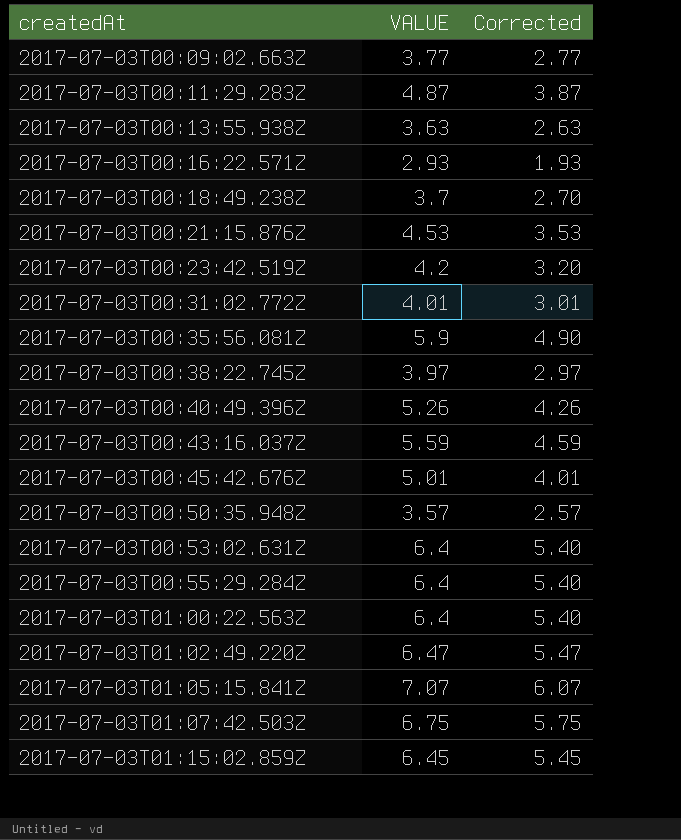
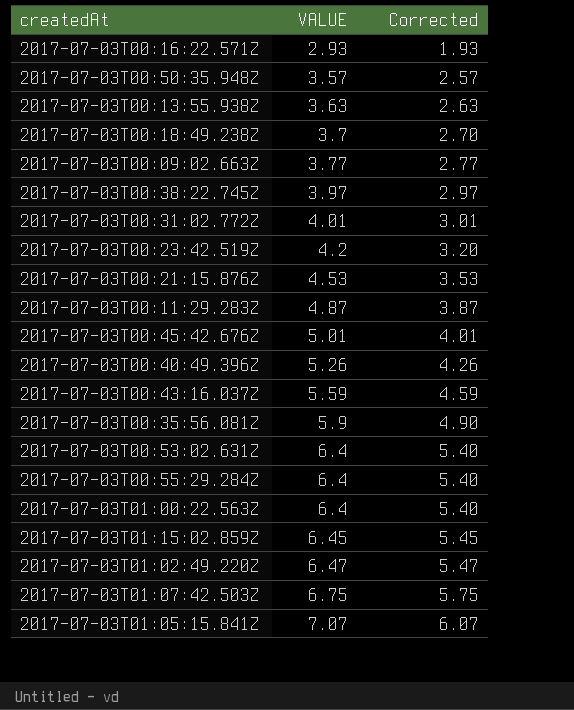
row order: createdAt ascending -> VALUE ascending

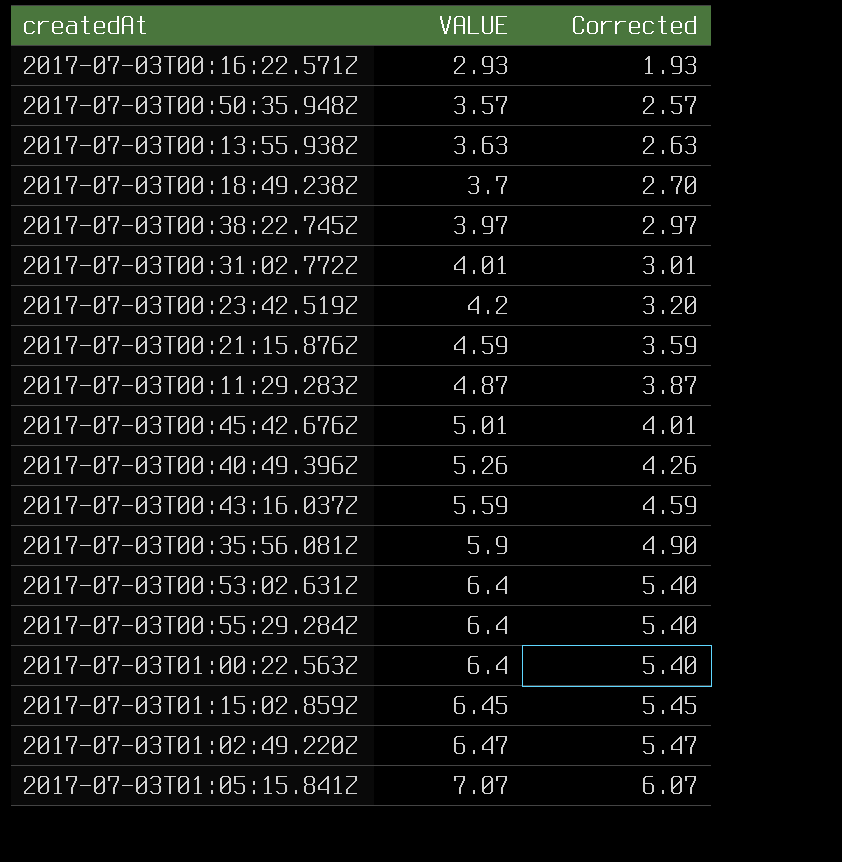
row 2017-07-03T00:09:02.663Z: 3.77 | 2.77 -> none
row 2017-07-03T01:07:42.503Z: 6.75 | 5.75 -> none
2017-07-03T00:21:15.876Z | VALUE: 4.53 -> 4.59
2017-07-03T00:21:15.876Z | Corrected: 3.53 -> 3.59

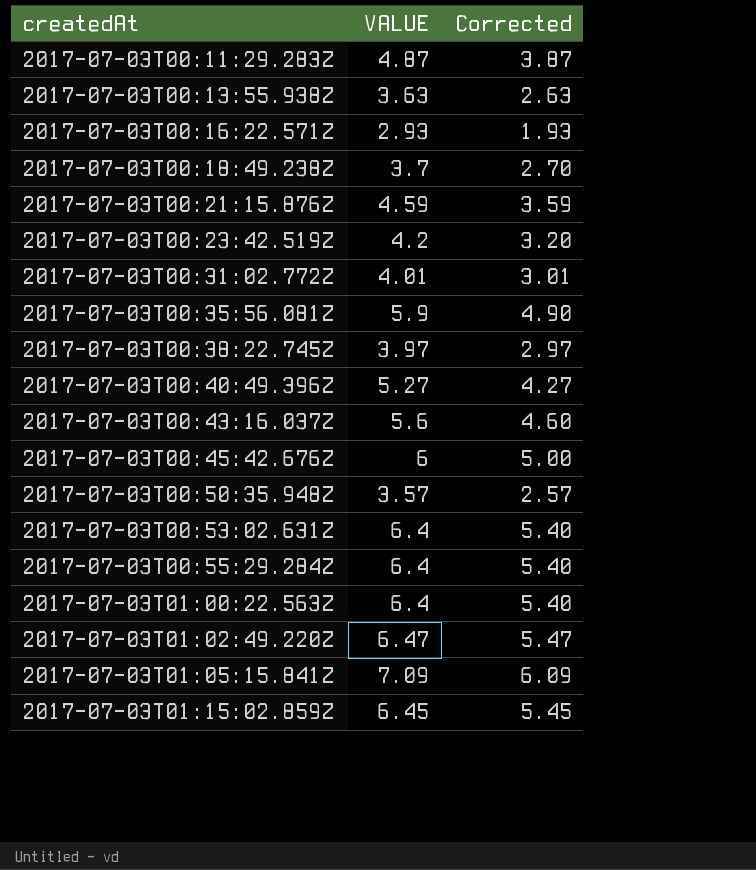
row order: VALUE ascending -> createdAt ascending
2017-07-03T00:40:49.396Z | VALUE: 5.26 -> 5.27
2017-07-03T00:40:49.396Z | Corrected: 4.26 -> 4.27
2017-07-03T00:43:16.037Z | VALUE: 5.59 -> 5.6
2017-07-03T00:43:16.037Z | Corrected: 4.59 -> 4.60
2017-07-03T00:45:42.676Z | VALUE: 5.01 -> 6
2017-07-03T00:45:42.676Z | Corrected: 4.01 -> 5.00
2017-07-03T01:05:15.841Z | VALUE: 7.07 -> 7.09
2017-07-03T01:05:15.841Z | Corrected: 6.07 -> 6.09

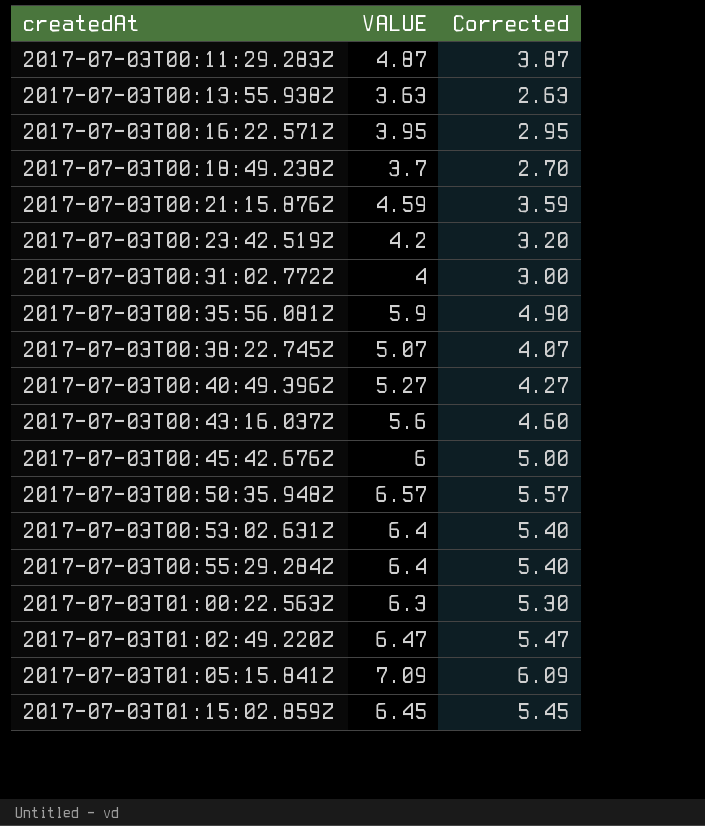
2017-07-03T00:16:22.571Z | VALUE: 2.93 -> 3.95
2017-07-03T00:16:22.571Z | Corrected: 1.93 -> 2.95
2017-07-03T00:31:02.772Z | VALUE: 4.01 -> 4
2017-07-03T00:31:02.772Z | Corrected: 3.01 -> 3.00
2017-07-03T00:38:22.745Z | VALUE: 3.97 -> 5.07
2017-07-03T00:38:22.745Z | Corrected: 2.97 -> 4.07
2017-07-03T00:50:35.948Z | VALUE: 3.57 -> 6.57
2017-07-03T00:50:35.948Z | Corrected: 2.57 -> 5.57
2017-07-03T01:00:22.563Z | VALUE: 6.4 -> 6.3
2017-07-03T01:00:22.563Z | Corrected: 5.40 -> 5.30

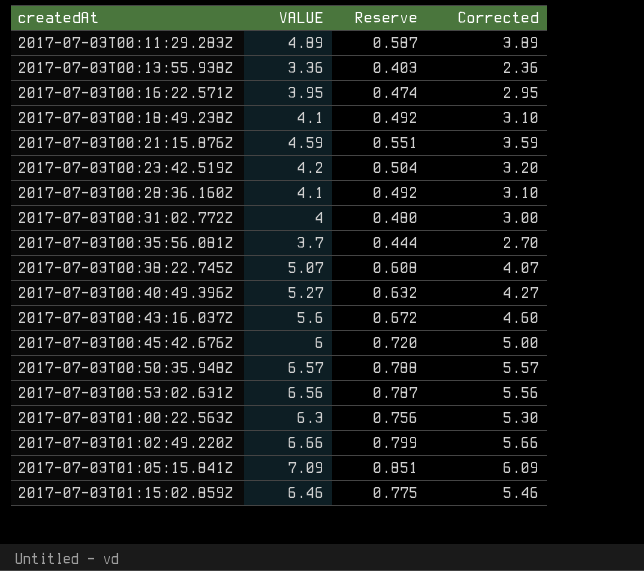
column Reserve | formula: none -> [VALUE] * 0.12
row 2017-07-03T00:55:29.284Z: 6.4 | 5.40 -> none
2017-07-03T00:11:29.283Z | VALUE: 4.87 -> 4.89
2017-07-03T00:11:29.283Z | Corrected: 3.87 -> 3.89
2017-07-03T00:13:55.938Z | VALUE: 3.63 -> 3.36
2017-07-03T00:13:55.938Z | Corrected: 2.63 -> 2.36
2017-07-03T00:18:49.238Z | VALUE: 3.7 -> 4.1
2017-07-03T00:18:49.238Z | Corrected: 2.70 -> 3.10
row 2017-07-03T00:28:36.160Z: none -> 4.1 | 0.492 | 3.10
2017-07-03T00:35:56.081Z | VALUE: 5.9 -> 3.7
2017-07-03T00:35:56.081Z | Corrected: 4.90 -> 2.70
2017-07-03T00:53:02.631Z | VALUE: 6.4 -> 6.56
2017-07-03T00:53:02.631Z | Corrected: 5.40 -> 5.56
2017-07-03T01:02:49.220Z | VALUE: 6.47 -> 6.66
2017-07-03T01:02:49.220Z | Corrected: 5.47 -> 5.66
2017-07-03T01:15:02.859Z | VALUE: 6.45 -> 6.46
2017-07-03T01:15:02.859Z | Corrected: 5.45 -> 5.46

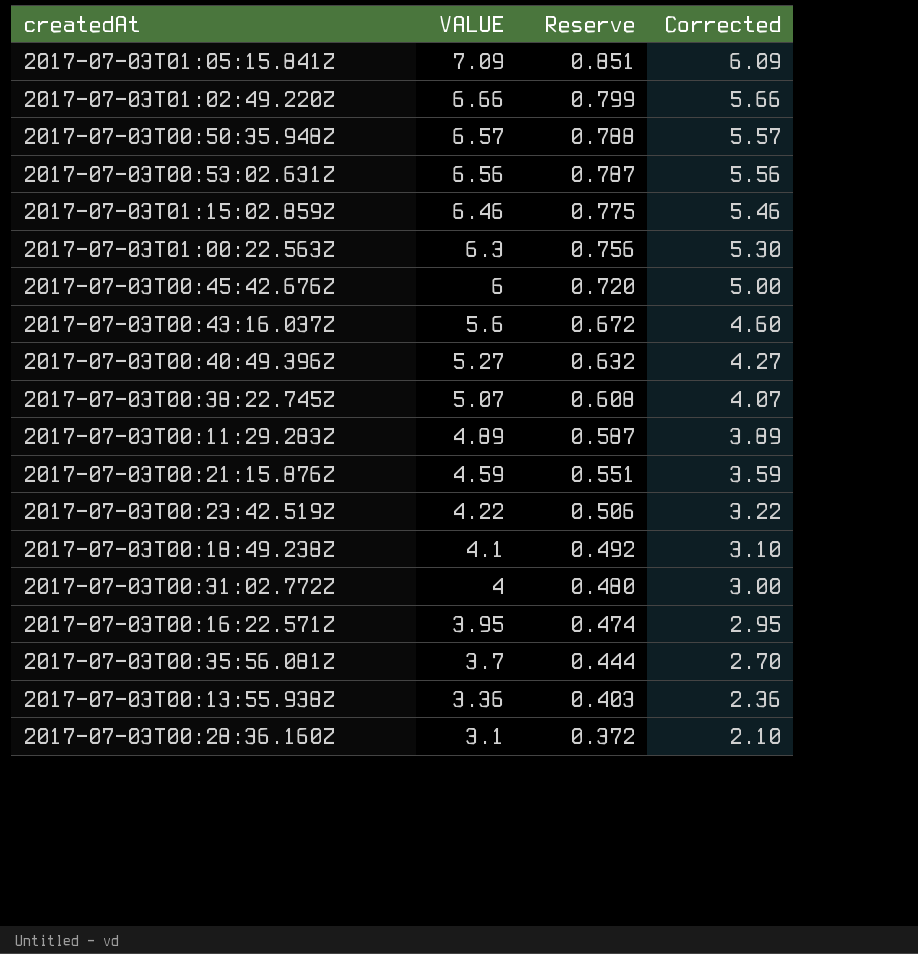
row order: createdAt ascending -> VALUE descending
2017-07-03T00:23:42.519Z | VALUE: 4.2 -> 4.22
2017-07-03T00:23:42.519Z | Reserve: 0.504 -> 0.506
2017-07-03T00:23:42.519Z | Corrected: 3.20 -> 3.22
2017-07-03T00:28:36.160Z | VALUE: 4.1 -> 3.1
2017-07-03T00:28:36.160Z | Reserve: 0.492 -> 0.372
2017-07-03T00:28:36.160Z | Corrected: 3.10 -> 2.10

